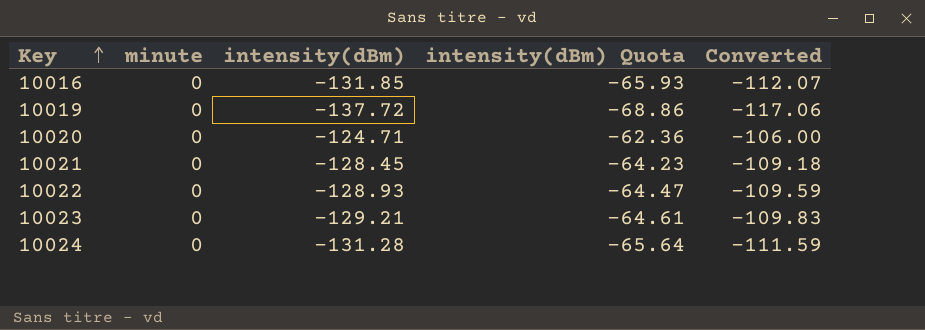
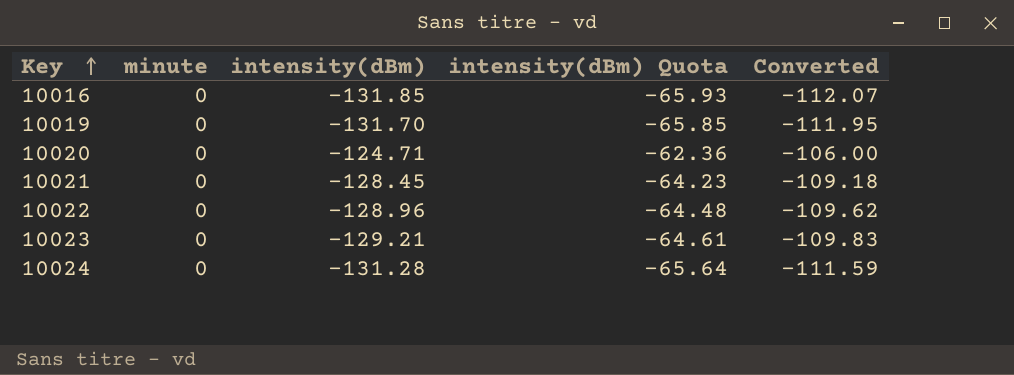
10019 | intensity(dBm): -137.72 -> -131.70
10019 | intensity(dBm) Quota: -68.86 -> -65.85
10019 | Converted: -117.06 -> -111.95
10022 | intensity(dBm): -128.93 -> -128.96
10022 | intensity(dBm) Quota: -64.47 -> -64.48
10022 | Converted: -109.59 -> -109.62

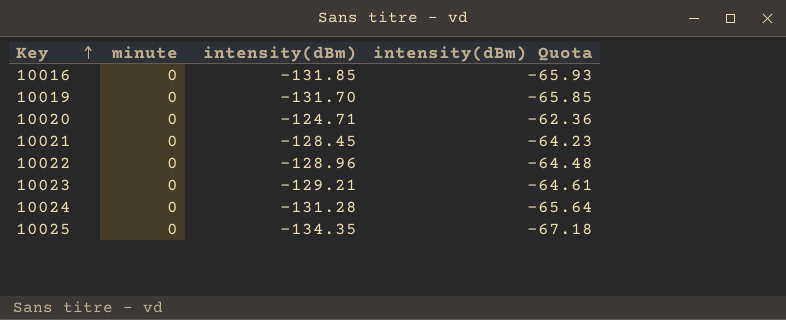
column Converted | formula: [intensity(dBm)] * 0.85 -> none
row 10025: none -> 0 | -134.35 | -67.18

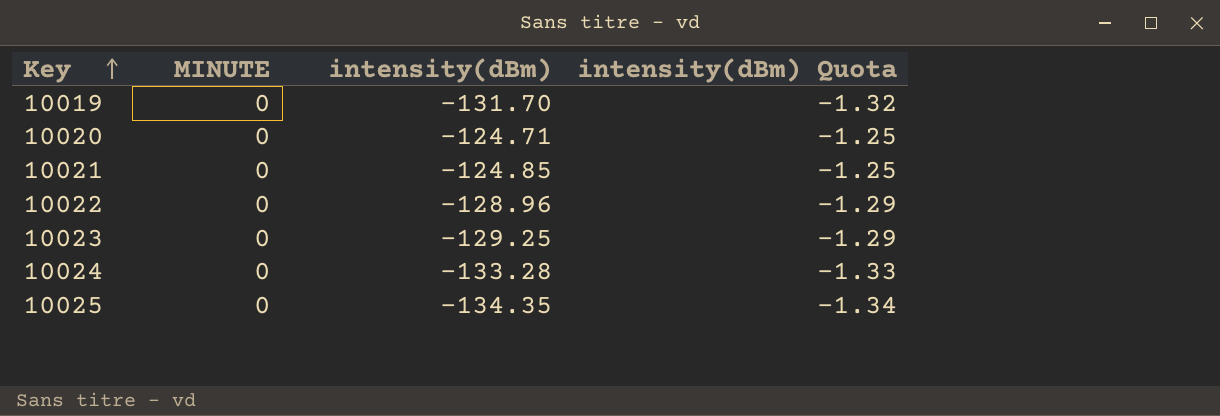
column name: minute -> MINUTE
column intensity(dBm) Quota | formula: [intensity(dBm)] * 0.5 -> [intensity(dBm)] * 0.01
row 10016: 0 | -131.85 | -65.93 -> none
10021 | intensity(dBm): -128.45 -> -124.85
10023 | intensity(dBm): -129.21 -> -129.25
10024 | intensity(dBm): -131.28 -> -133.28

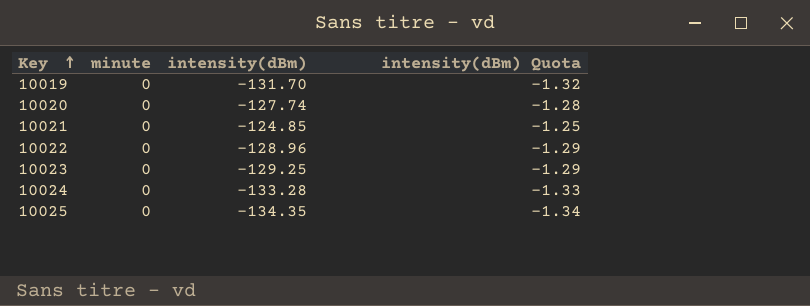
column name: MINUTE -> minute
10020 | intensity(dBm): -124.71 -> -127.74
10020 | intensity(dBm) Quota: -1.25 -> -1.28

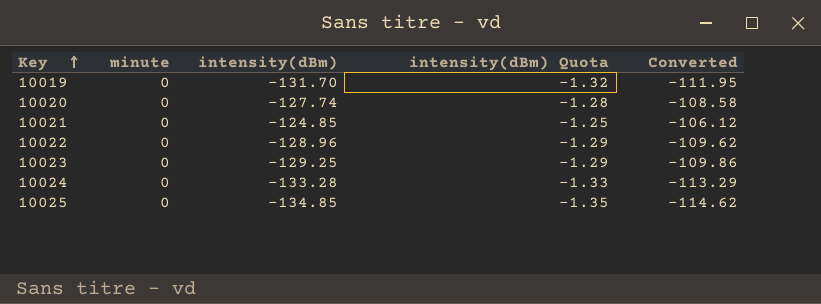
column Converted | formula: none -> [intensity(dBm)] * 0.85
10025 | intensity(dBm): -134.35 -> -134.85
10025 | intensity(dBm) Quota: -1.34 -> -1.35

